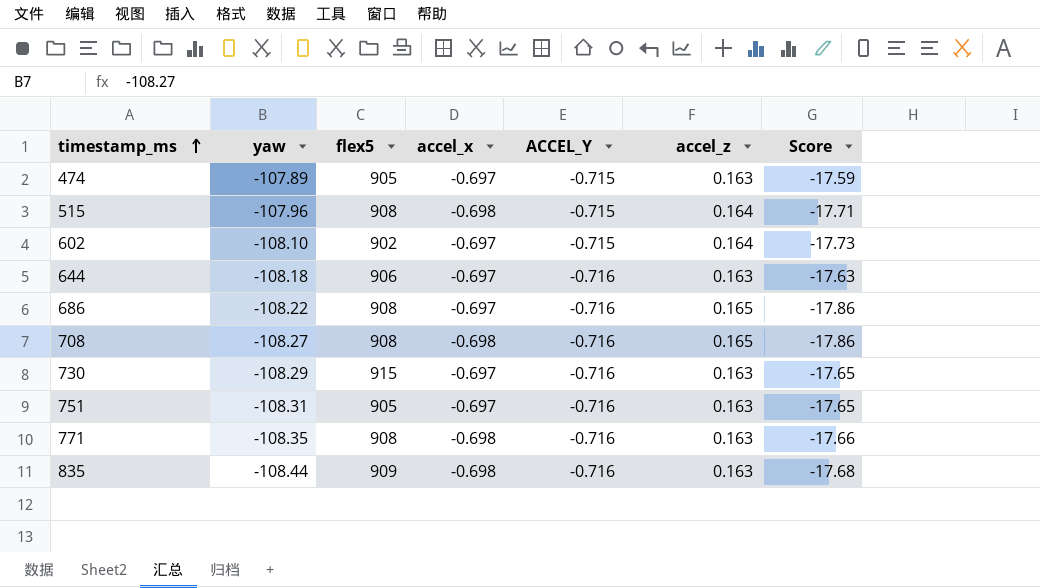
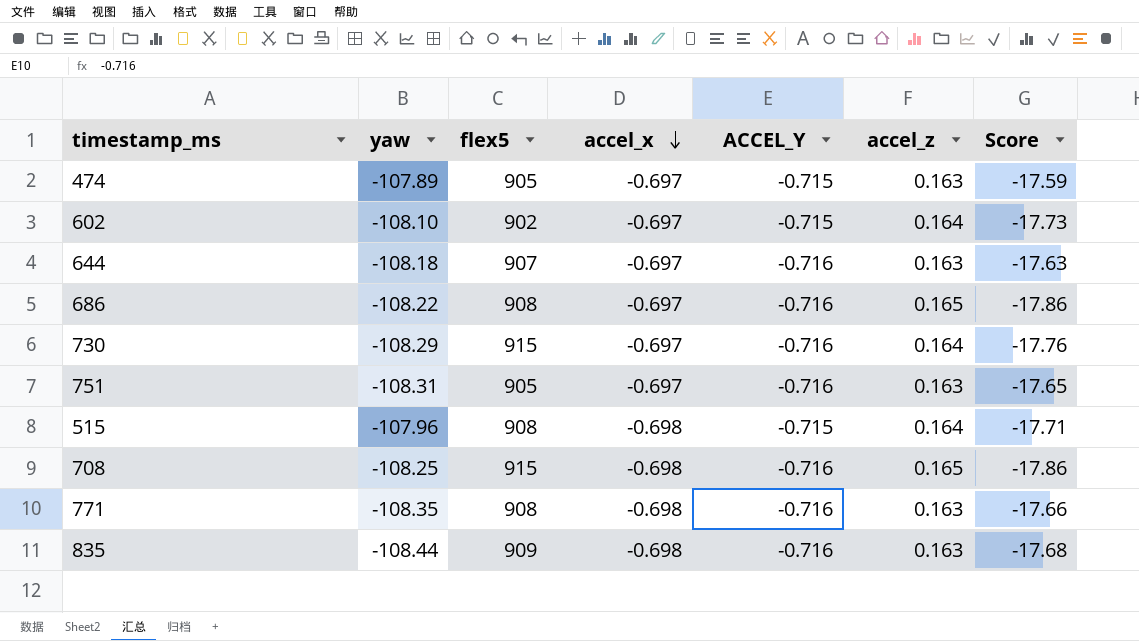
row order: timestamp_ms ascending -> accel_x descending
644 | flex5: 906 -> 907
730 | accel_z: 0.163 -> 0.164
730 | Score: -17.65 -> -17.76
708 | yaw: -108.27 -> -108.25
708 | flex5: 908 -> 915

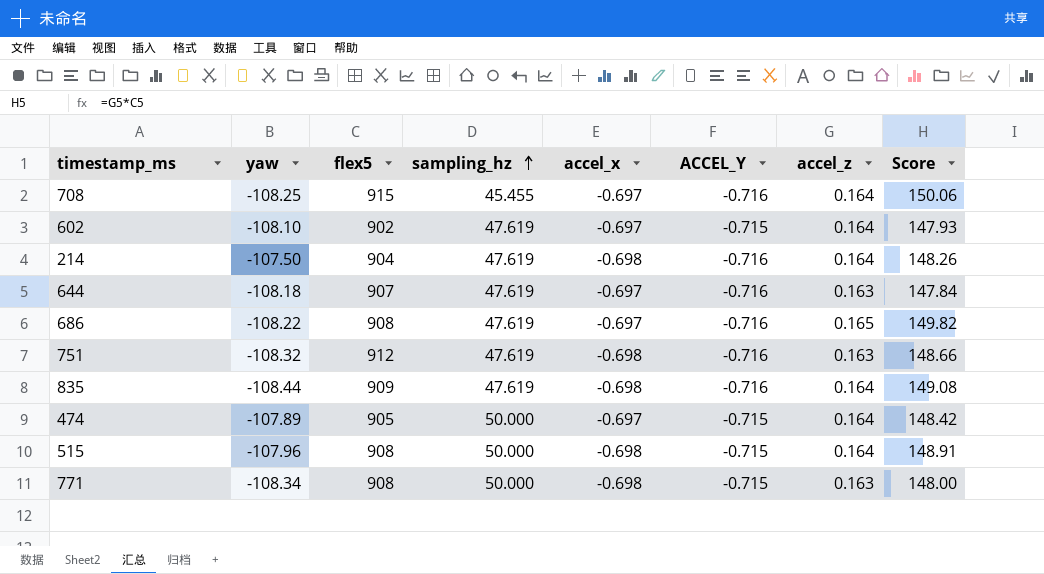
row order: accel_x descending -> sampling_hz ascending
column sampling_hz | position: none -> 4
column Score | formula: [yaw] * [accel_z] -> [flex5] * [accel_z]
row 730: -108.29 | 915 | -0.697 | -0.716 | 0.164 | -17.76 -> none
708 | accel_x: -0.698 -> -0.697
708 | accel_z: 0.165 -> 0.164
row 214: none -> -107.50 | 904 | 47.619 | -0.698 | -0.716 | 0.164 | 148.26
751 | yaw: -108.31 -> -108.32
751 | flex5: 905 -> 912
751 | accel_x: -0.697 -> -0.698
835 | accel_z: 0.163 -> 0.164
474 | accel_z: 0.163 -> 0.164
771 | yaw: -108.35 -> -108.34
771 | ACCEL_Y: -0.716 -> -0.715

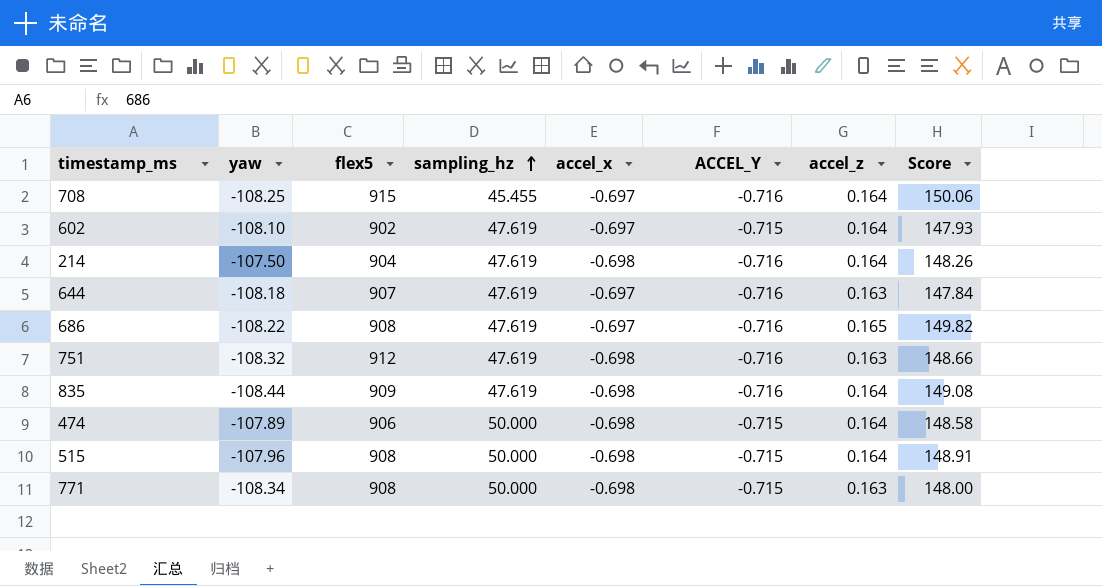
474 | flex5: 905 -> 906
474 | accel_x: -0.697 -> -0.698
474 | Score: 148.42 -> 148.58

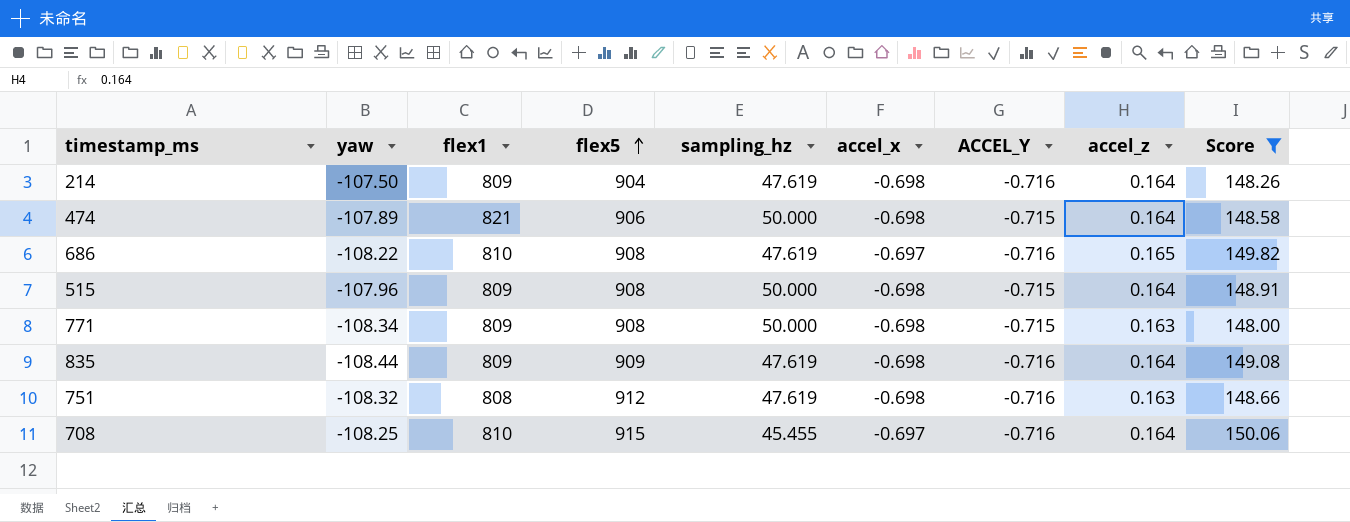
filter: none -> Score >= 148.00
row order: sampling_hz ascending -> flex5 ascending
column flex1 | position: none -> 3

